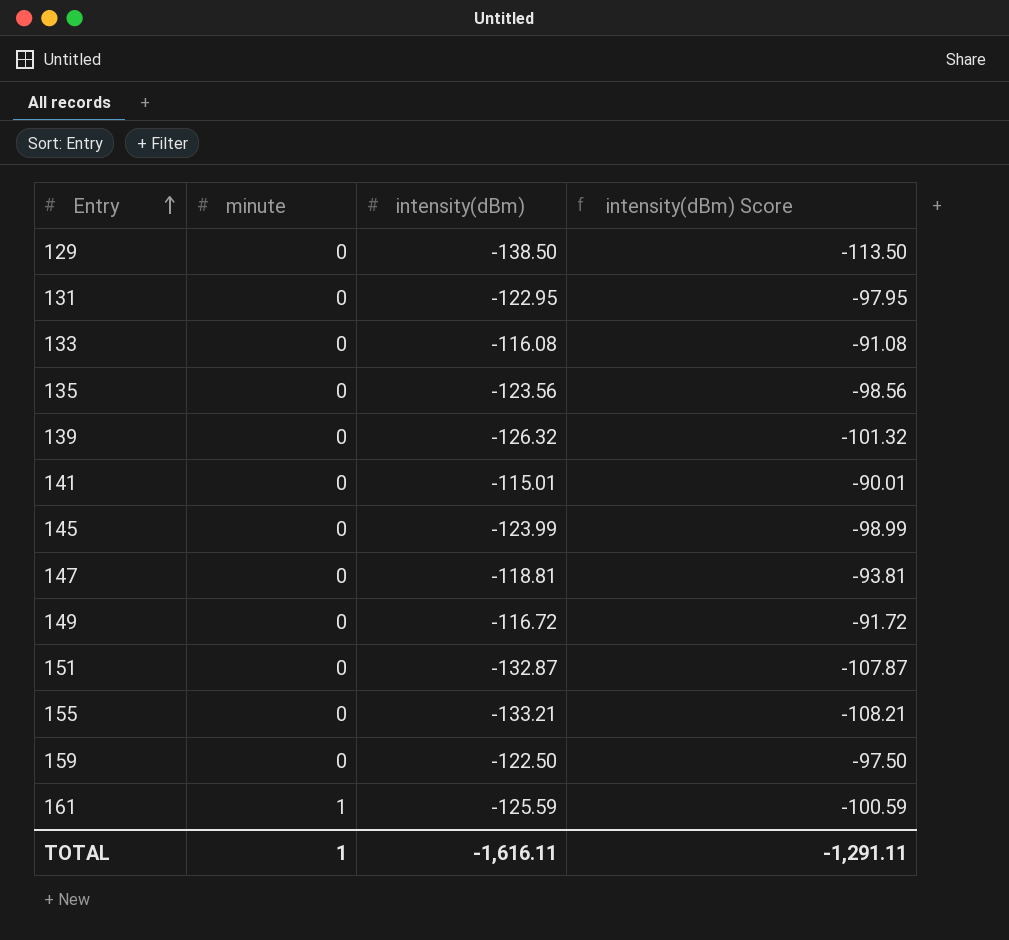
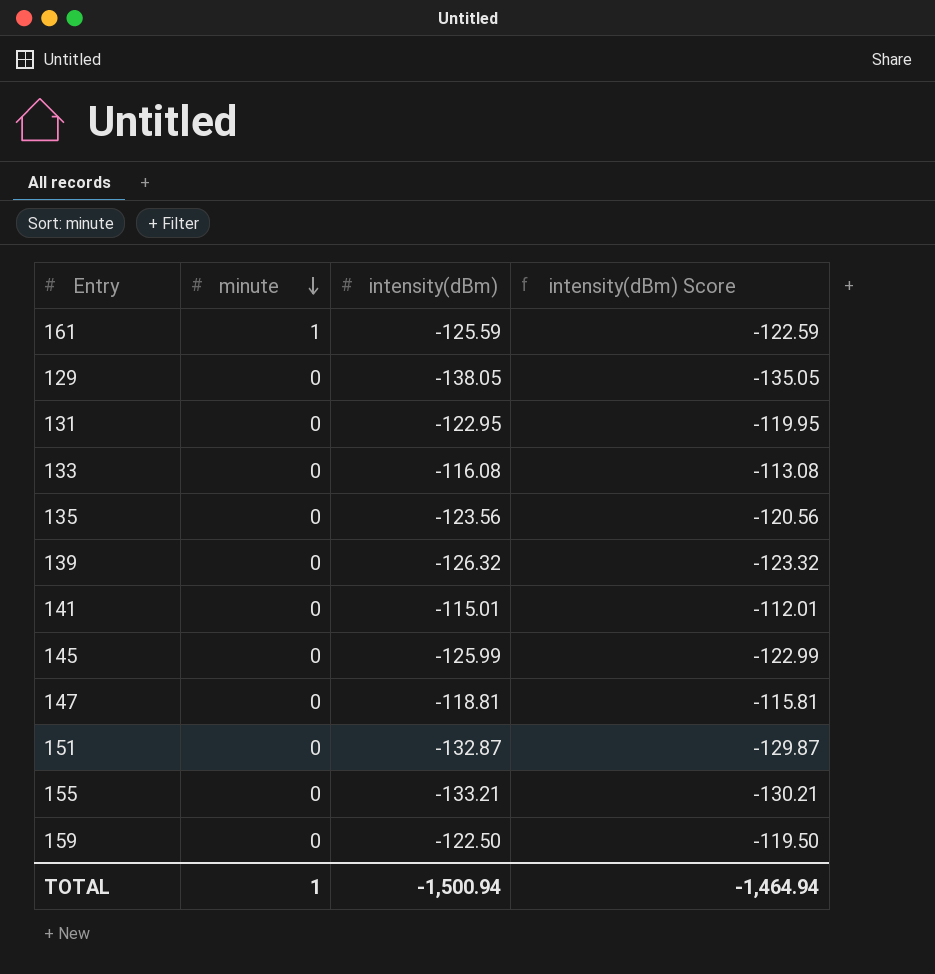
row order: Entry ascending -> minute descending
column intensity(dBm) Score | formula: [intensity(dBm)] + 25 -> [intensity(dBm)] + 3
row 149: 0 | -116.72 | -91.72 -> none
129 | intensity(dBm): -138.50 -> -138.05
145 | intensity(dBm): -123.99 -> -125.99
TOTAL | intensity(dBm): -1,616.11 -> -1,500.94
TOTAL | intensity(dBm) Score: -1,291.11 -> -1,464.94

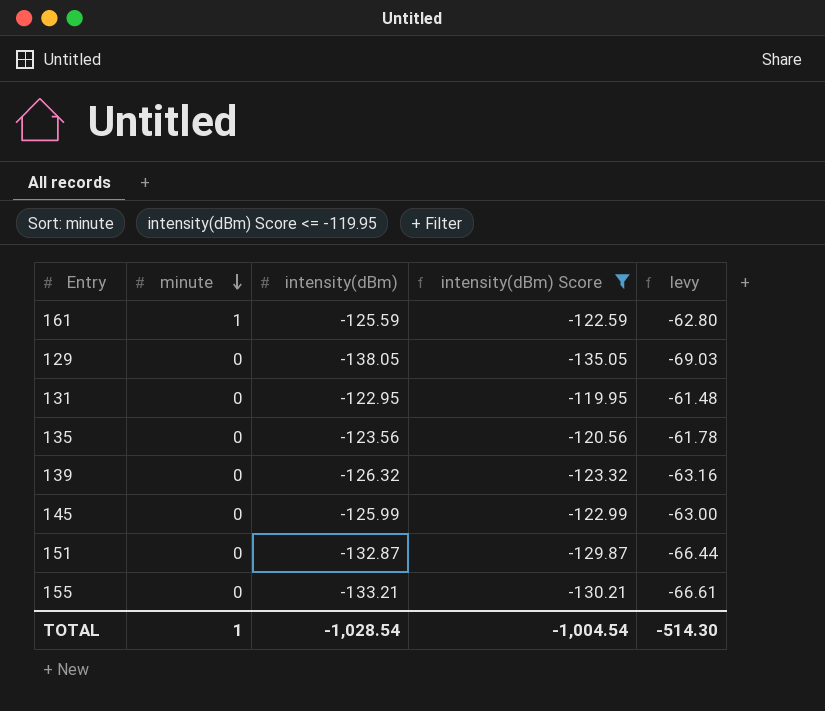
filter: none -> intensity(dBm) Score <= -119.95
column levy | formula: none -> [intensity(dBm)] * 0.5
TOTAL | intensity(dBm): -1,500.94 -> -1,028.54
TOTAL | intensity(dBm) Score: -1,464.94 -> -1,004.54

